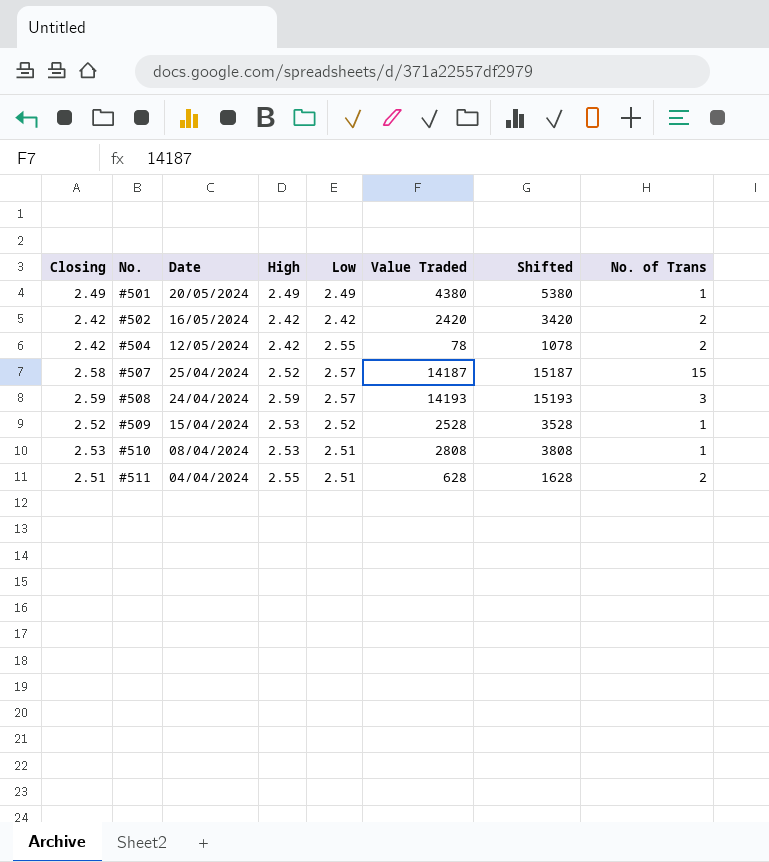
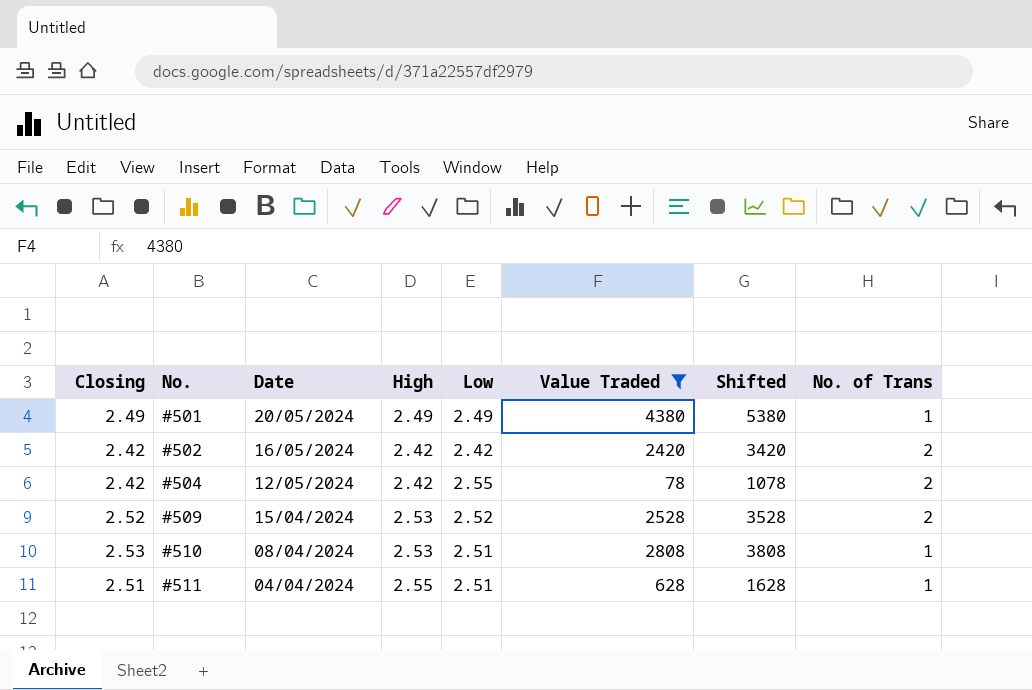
filter: none -> Value Traded <= 4380
#509 | No. of Trans: 1 -> 2
#511 | No. of Trans: 2 -> 1

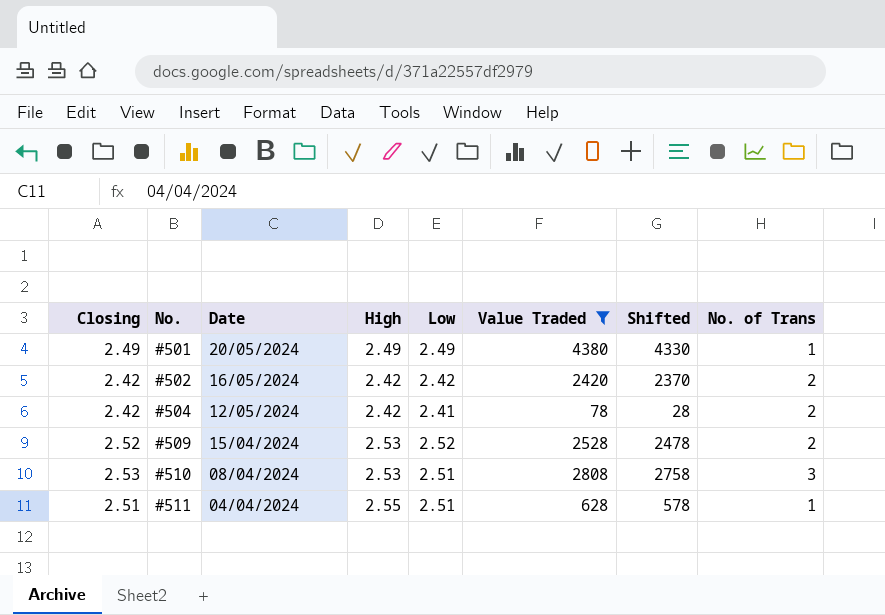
column Shifted | formula: [Value Traded] + 1000 -> [Value Traded] - 50
#504 | Low: 2.55 -> 2.41
#510 | No. of Trans: 1 -> 3

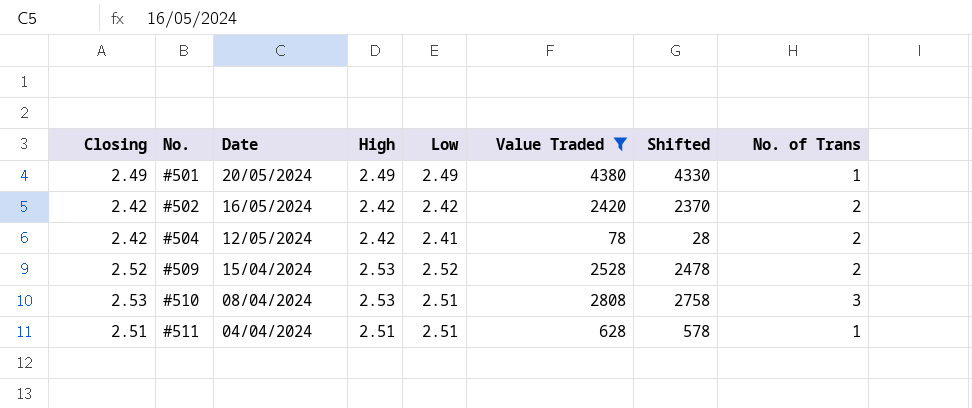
#511 | High: 2.55 -> 2.51

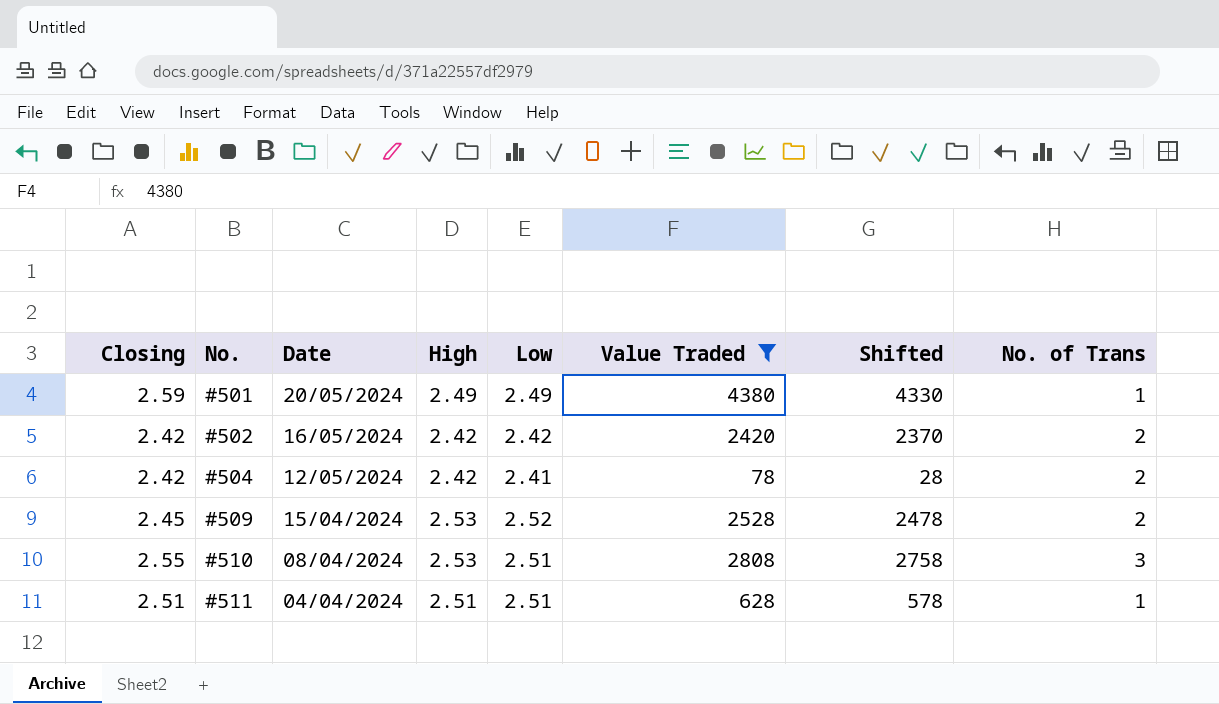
#501 | Closing: 2.49 -> 2.59
#509 | Closing: 2.52 -> 2.45
#510 | Closing: 2.53 -> 2.55

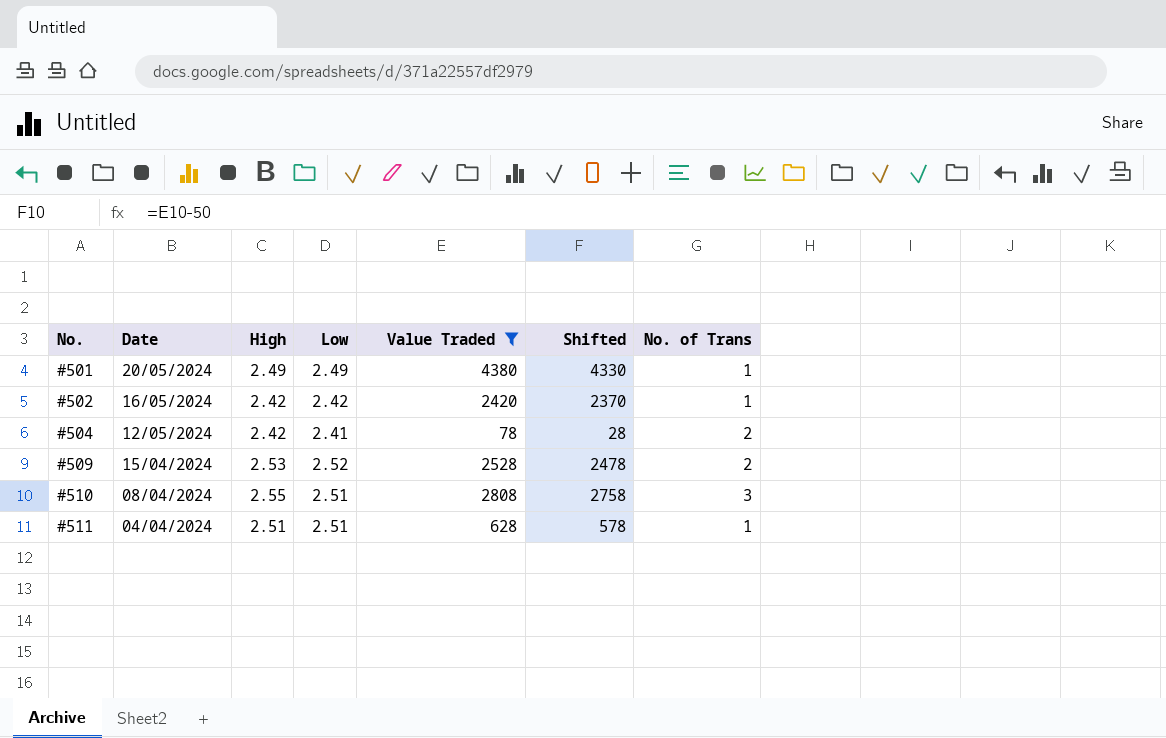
column Closing | position: 1 -> none
#502 | No. of Trans: 2 -> 1
#510 | High: 2.53 -> 2.55

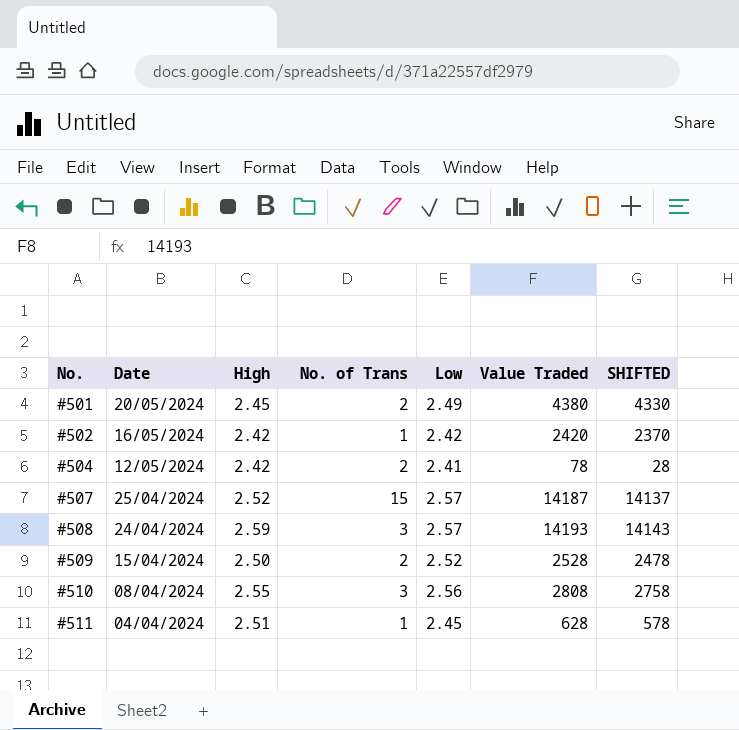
filter: Value Traded <= 4380 -> none
column No. of Trans | position: 7 -> 4
column name: Shifted -> SHIFTED
#501 | High: 2.49 -> 2.45
#501 | No. of Trans: 1 -> 2
#509 | High: 2.53 -> 2.50
#510 | Low: 2.51 -> 2.56
#511 | Low: 2.51 -> 2.45

